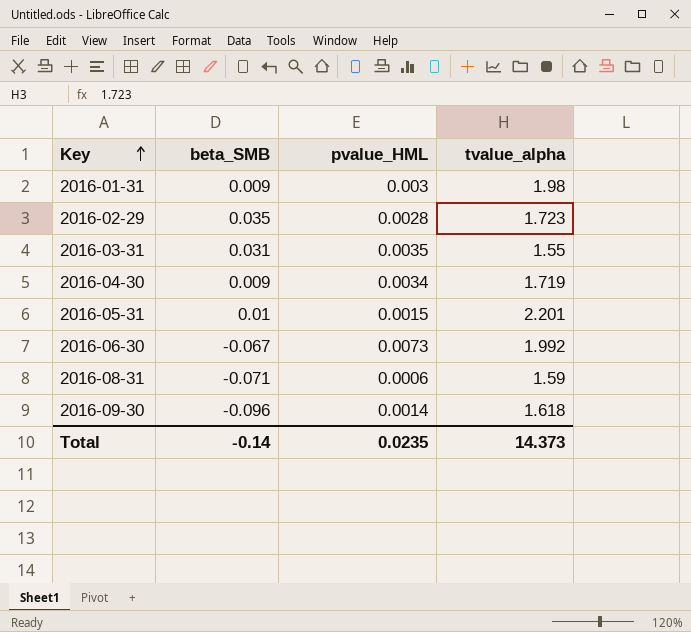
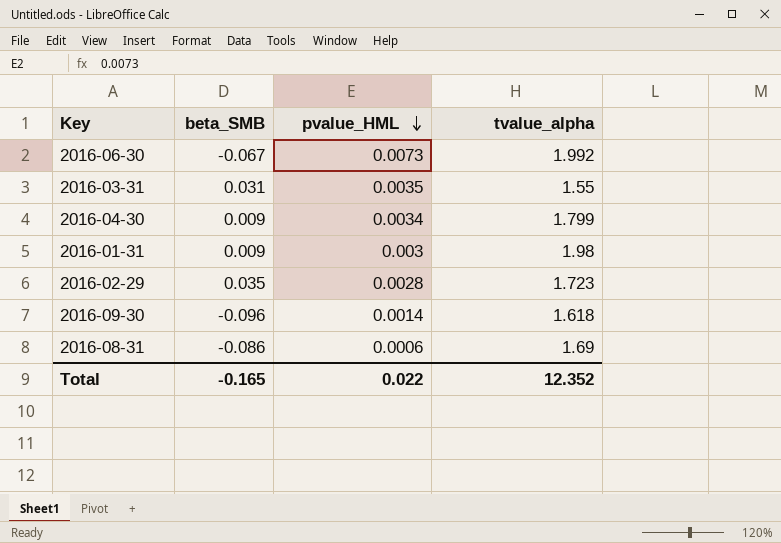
row order: Key ascending -> pvalue_HML descending
row 2016-05-31: 0.01 | 0.0015 | 2.201 -> none
2016-04-30 | tvalue_alpha: 1.719 -> 1.799
2016-08-31 | beta_SMB: -0.071 -> -0.086
2016-08-31 | tvalue_alpha: 1.59 -> 1.69
Total | beta_SMB: -0.14 -> -0.165
Total | pvalue_HML: 0.0235 -> 0.022
Total | tvalue_alpha: 14.373 -> 12.352

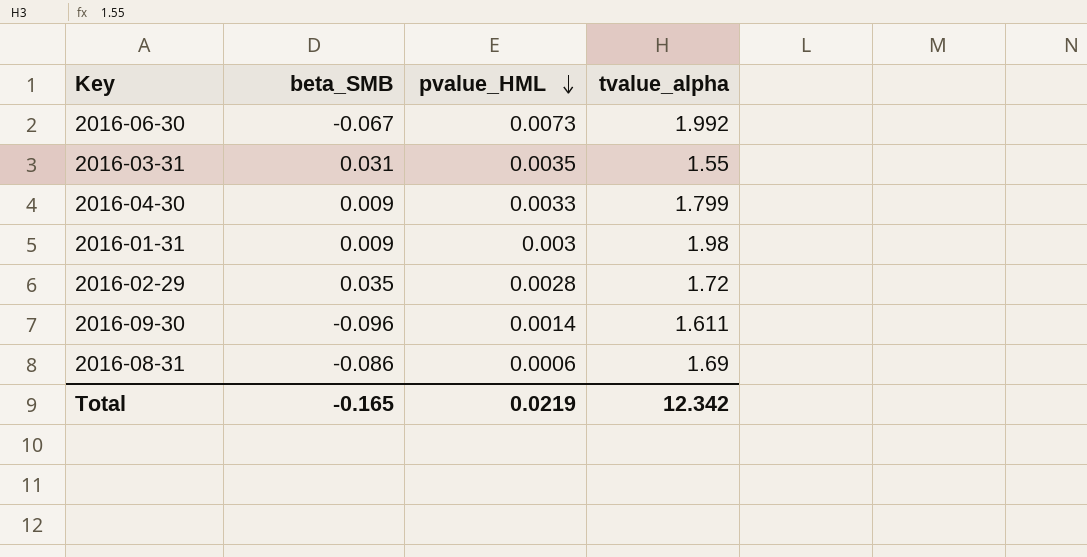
2016-04-30 | pvalue_HML: 0.0034 -> 0.0033
2016-02-29 | tvalue_alpha: 1.723 -> 1.72
2016-09-30 | tvalue_alpha: 1.618 -> 1.611
Total | pvalue_HML: 0.022 -> 0.0219
Total | tvalue_alpha: 12.352 -> 12.342

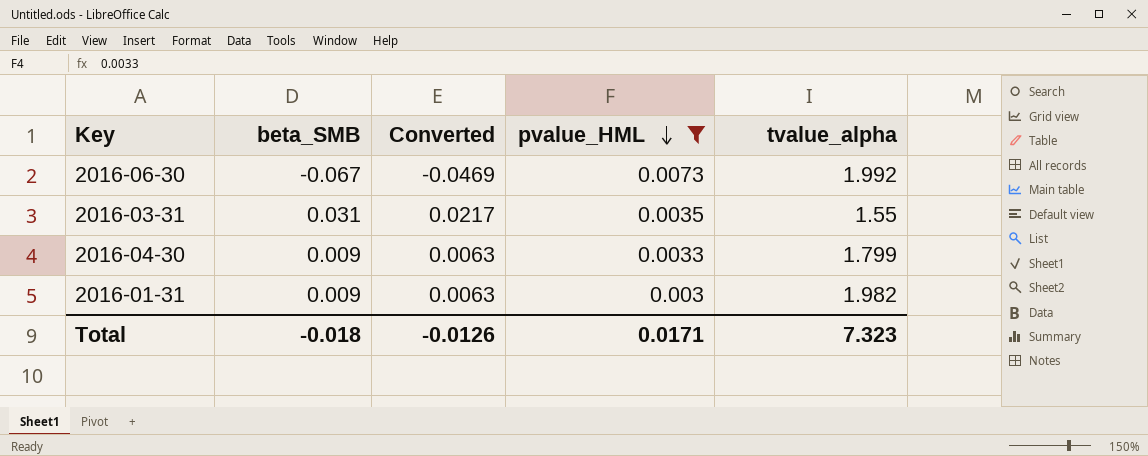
filter: none -> pvalue_HML >= 0.003
column Converted | formula: none -> [beta_SMB] * 0.7
2016-01-31 | tvalue_alpha: 1.98 -> 1.982
Total | beta_SMB: -0.165 -> -0.018
Total | pvalue_HML: 0.0219 -> 0.0171
Total | tvalue_alpha: 12.342 -> 7.323

